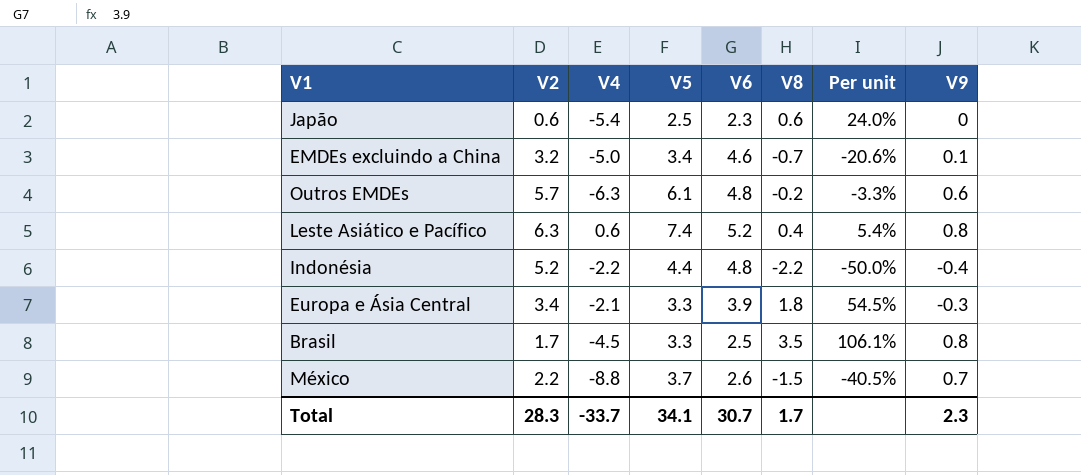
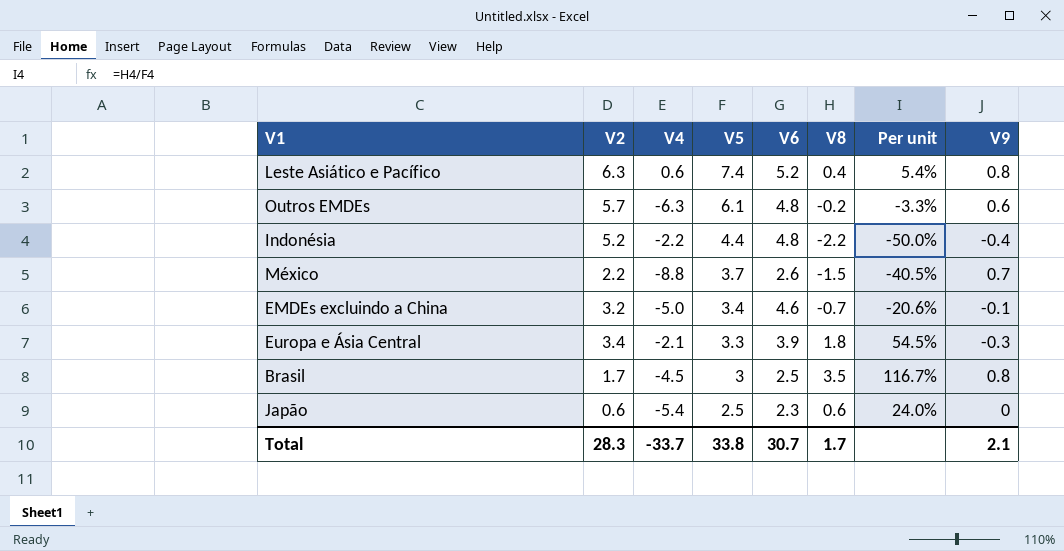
row order: none -> V5 descending
EMDEs excluindo a China | V9: 0.1 -> -0.1
Brasil | V5: 3.3 -> 3
Brasil | Per unit: 106.1% -> 116.7%
Total | V5: 34.1 -> 33.8
Total | V9: 2.3 -> 2.1

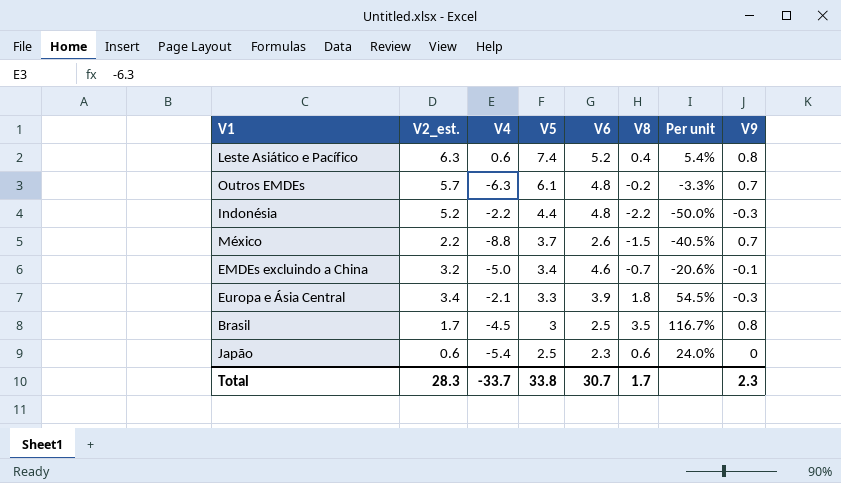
column name: V2 -> V2_est.
Outros EMDEs | V9: 0.6 -> 0.7
Indonésia | V9: -0.4 -> -0.3
Total | V9: 2.1 -> 2.3

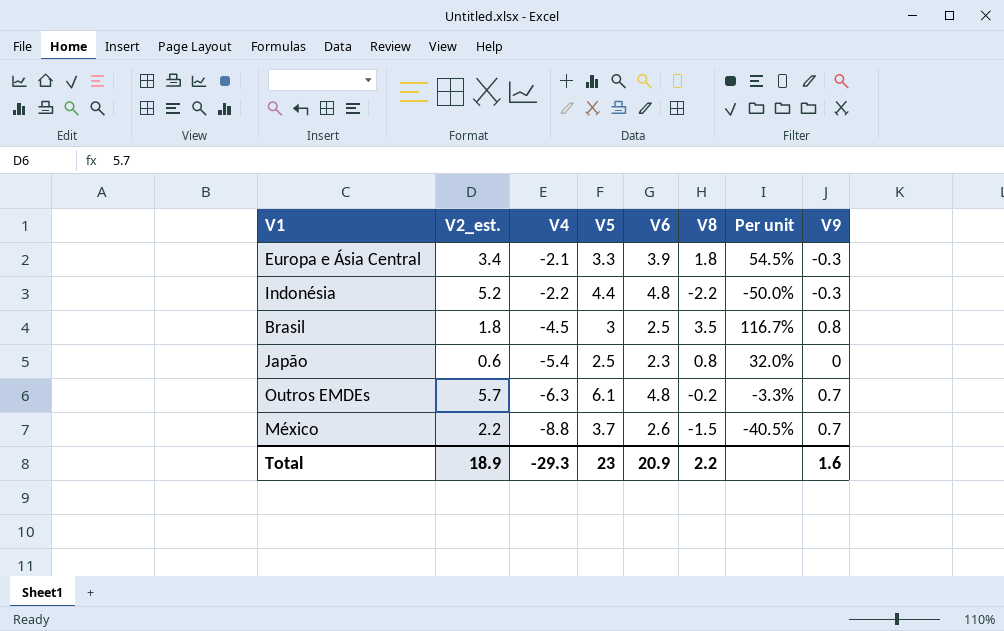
row order: V5 descending -> V4 descending
row Leste Asiático e Pacífico: 6.3 | 0.6 | 7.4 | 5.2 | 0.4 | 5.4% | 0.8 -> none
row EMDEs excluindo a China: 3.2 | -5.0 | 3.4 | 4.6 | -0.7 | -20.6% | -0.1 -> none
Brasil | V2_est.: 1.7 -> 1.8
Japão | V8: 0.6 -> 0.8
Japão | Per unit: 24.0% -> 32.0%
Total | V2_est.: 28.3 -> 18.9
Total | V4: -33.7 -> -29.3
Total | V5: 33.8 -> 23
Total | V6: 30.7 -> 20.9
Total | V8: 1.7 -> 2.2
Total | V9: 2.3 -> 1.6

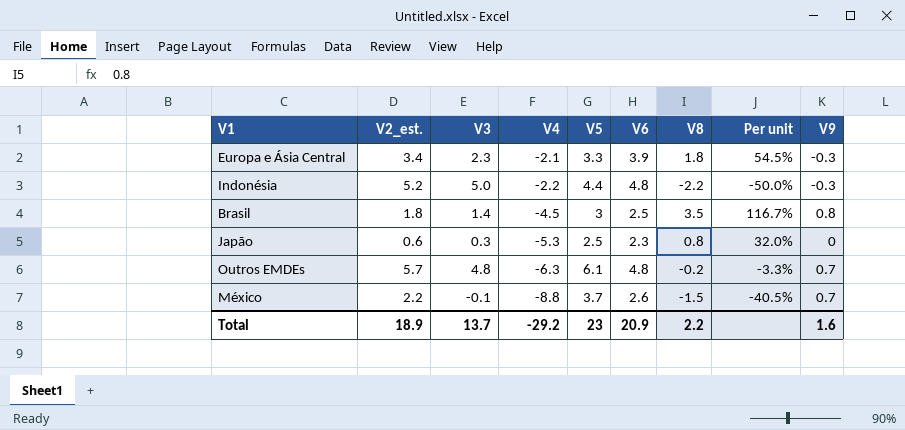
column V3 | position: none -> 3
Japão | V4: -5.4 -> -5.3
Total | V4: -29.3 -> -29.2

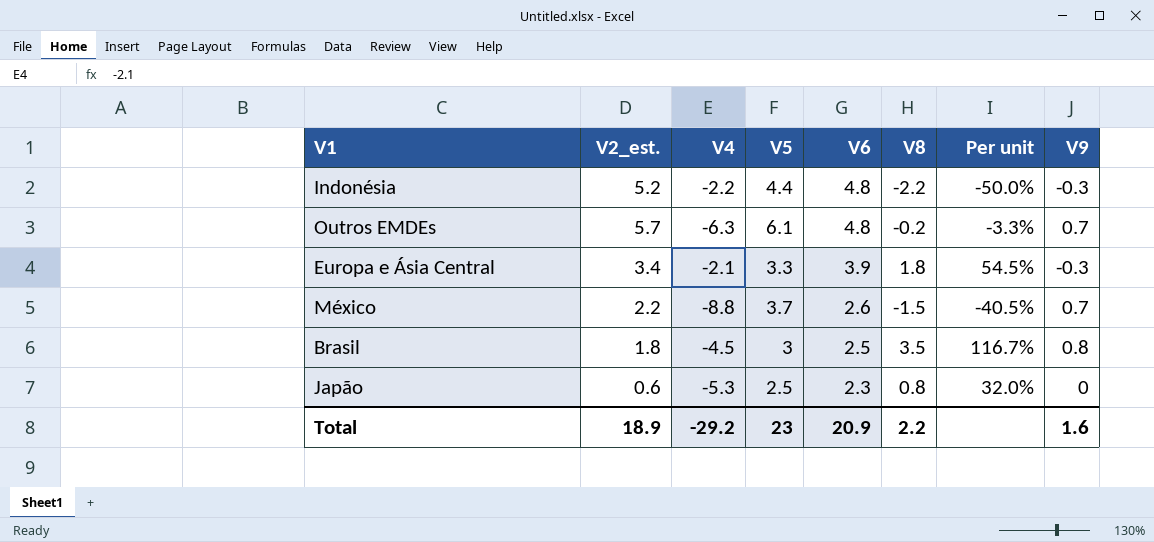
row order: V4 descending -> V6 descending
column V3 | position: 3 -> none

